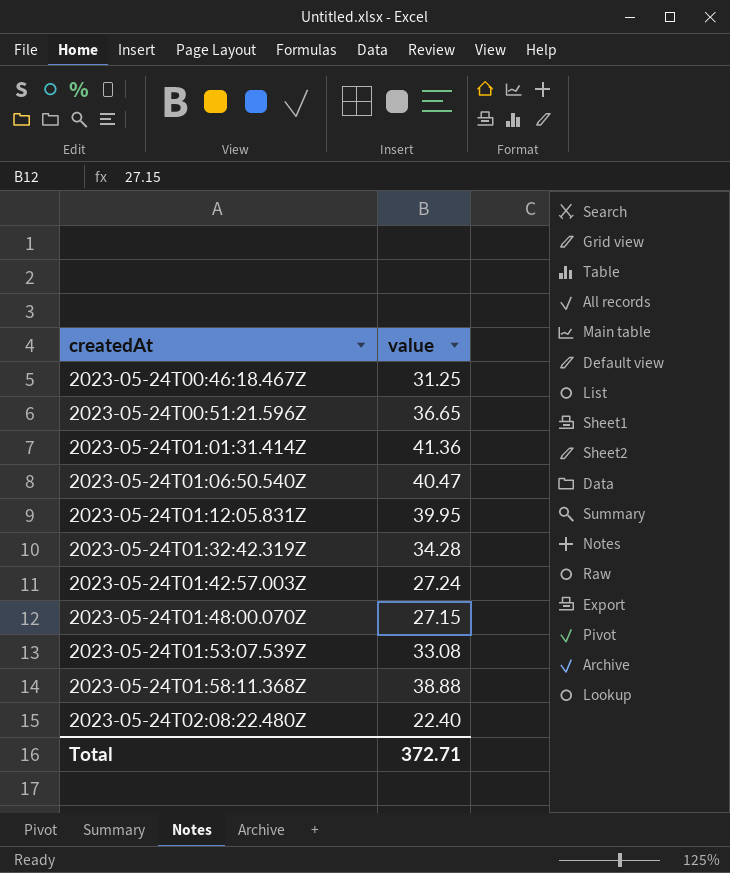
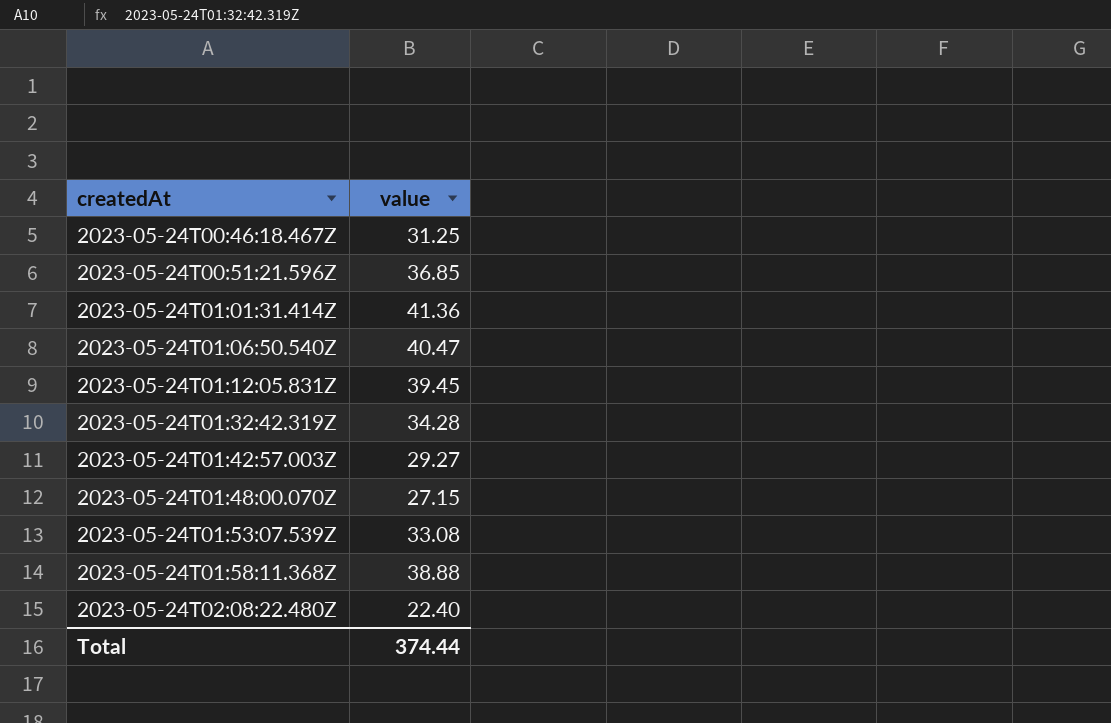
2023-05-24T00:51:21.596Z | value: 36.65 -> 36.85
2023-05-24T01:12:05.831Z | value: 39.95 -> 39.45
2023-05-24T01:42:57.003Z | value: 27.24 -> 29.27
Total | value: 372.71 -> 374.44

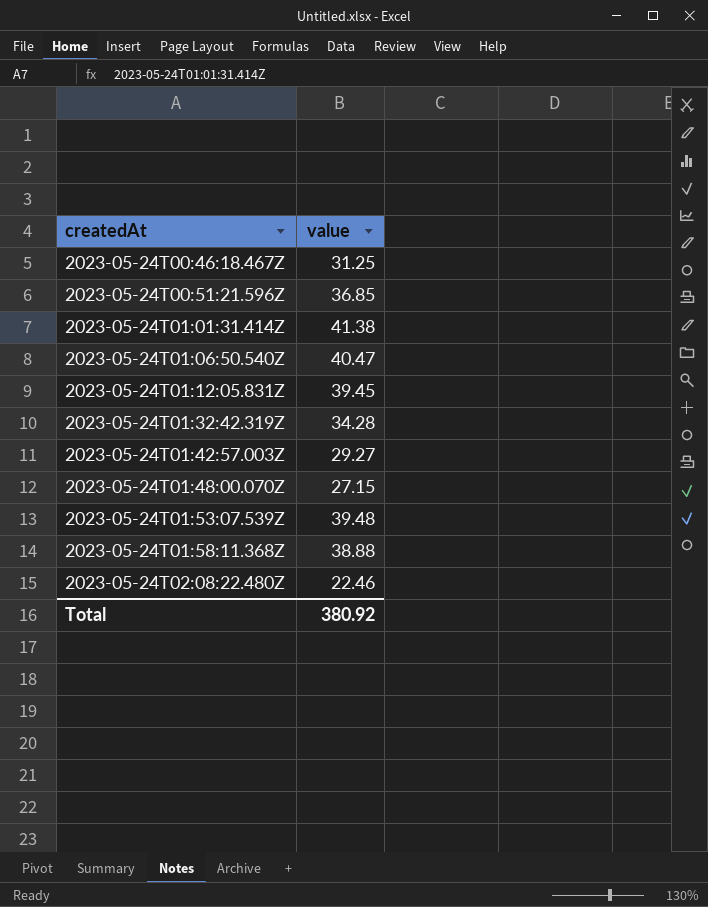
2023-05-24T01:01:31.414Z | value: 41.36 -> 41.38
2023-05-24T01:53:07.539Z | value: 33.08 -> 39.48
2023-05-24T02:08:22.480Z | value: 22.40 -> 22.46
Total | value: 374.44 -> 380.92

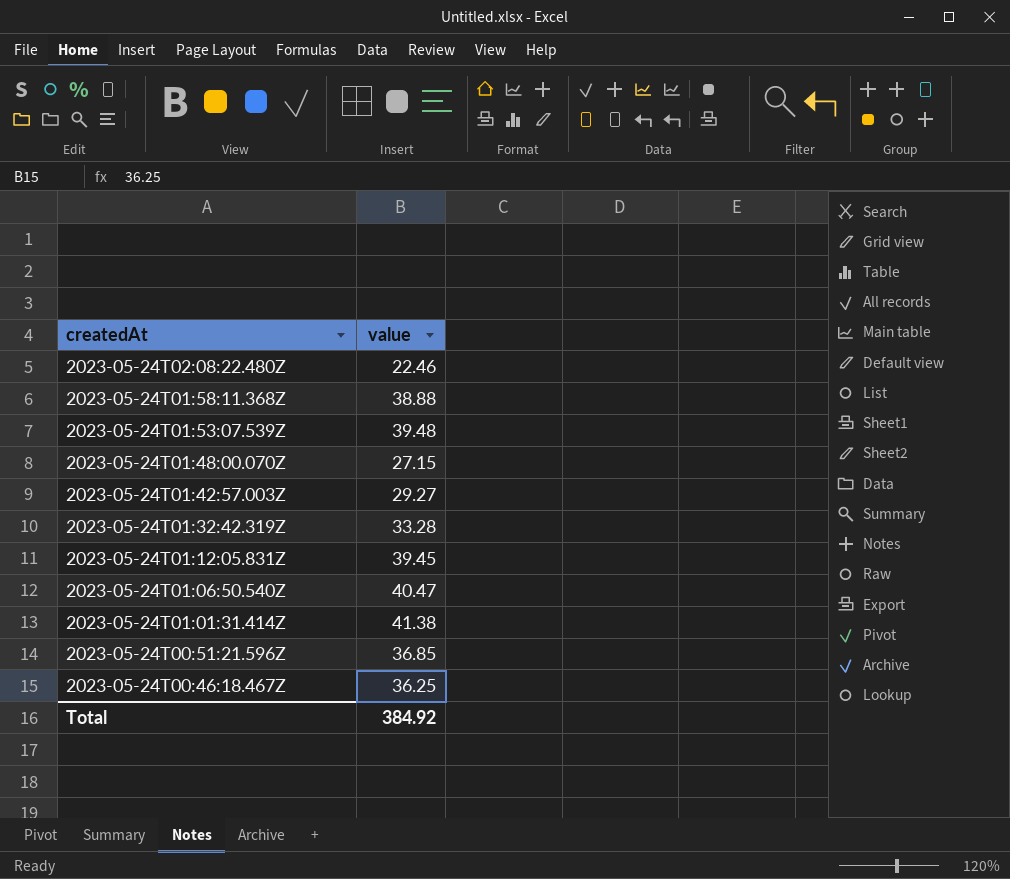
row order: createdAt ascending -> createdAt descending
2023-05-24T01:32:42.319Z | value: 34.28 -> 33.28
2023-05-24T00:46:18.467Z | value: 31.25 -> 36.25
Total | value: 380.92 -> 384.92

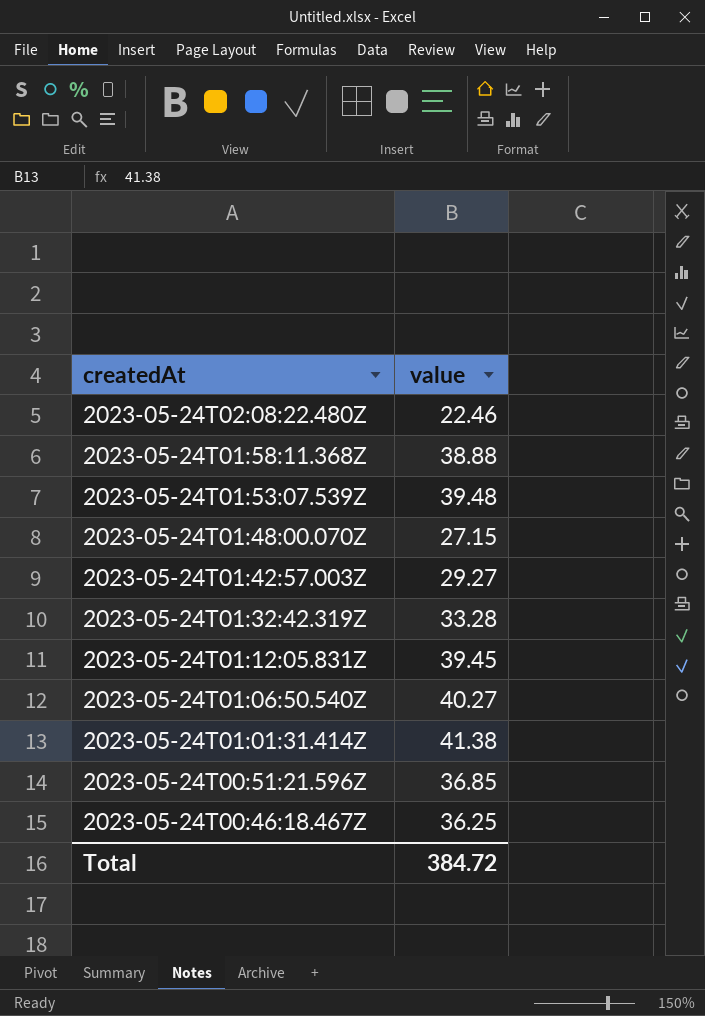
2023-05-24T01:06:50.540Z | value: 40.47 -> 40.27
Total | value: 384.92 -> 384.72

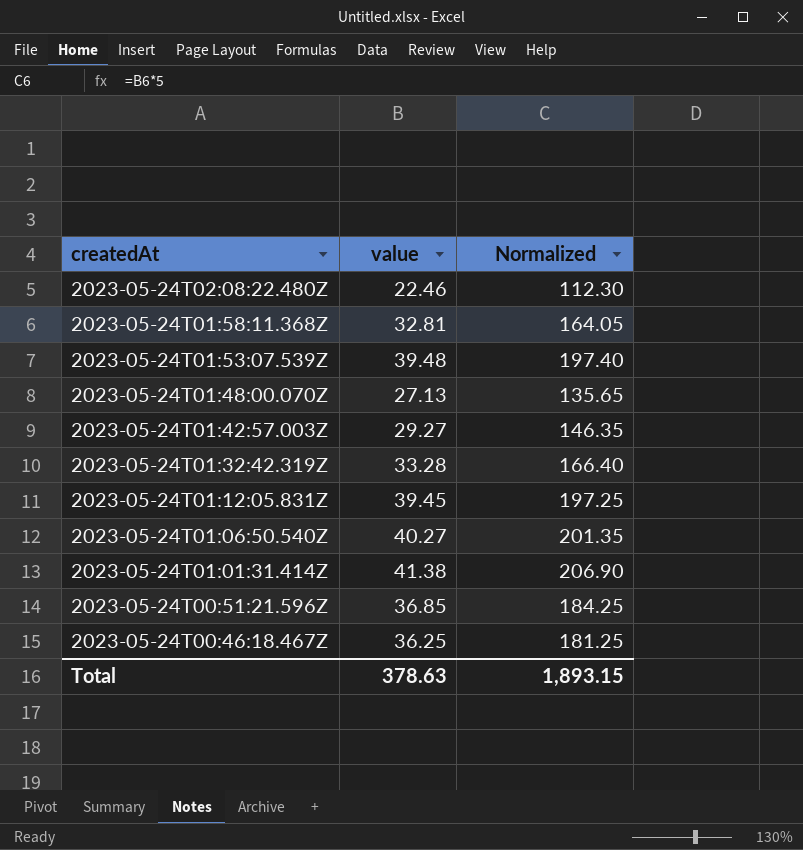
column Normalized | formula: none -> [value] * 5
2023-05-24T01:58:11.368Z | value: 38.88 -> 32.81
2023-05-24T01:48:00.070Z | value: 27.15 -> 27.13
Total | value: 384.72 -> 378.63

